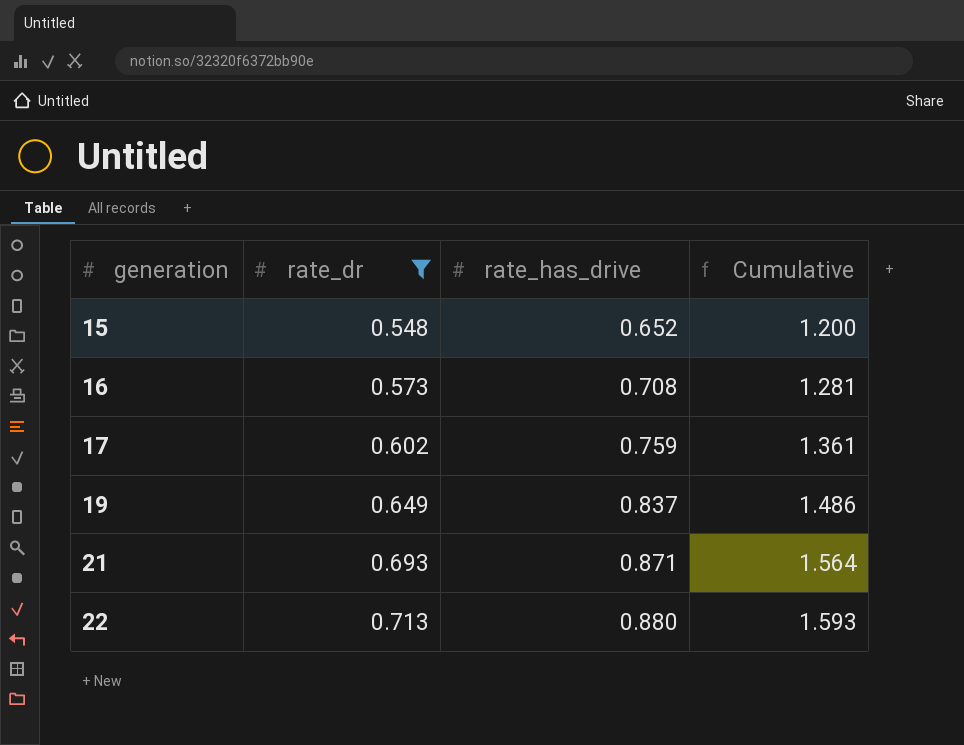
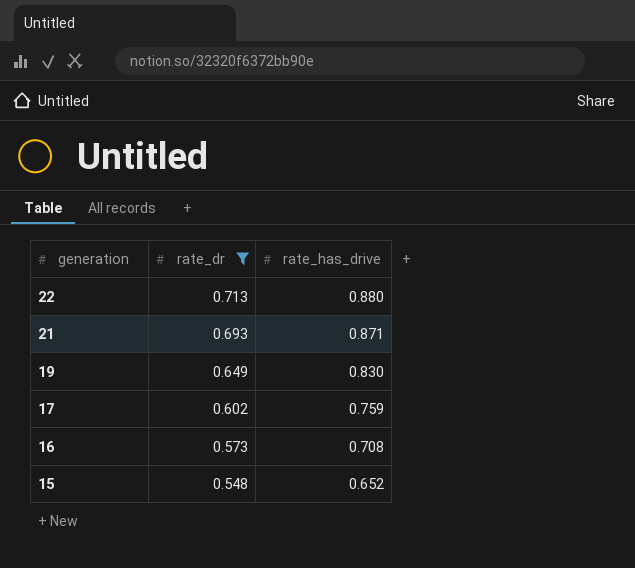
row order: generation ascending -> generation descending
column Cumulative | formula: [rate_dr] + [rate_has_drive] -> none
19 | rate_has_drive: 0.837 -> 0.830

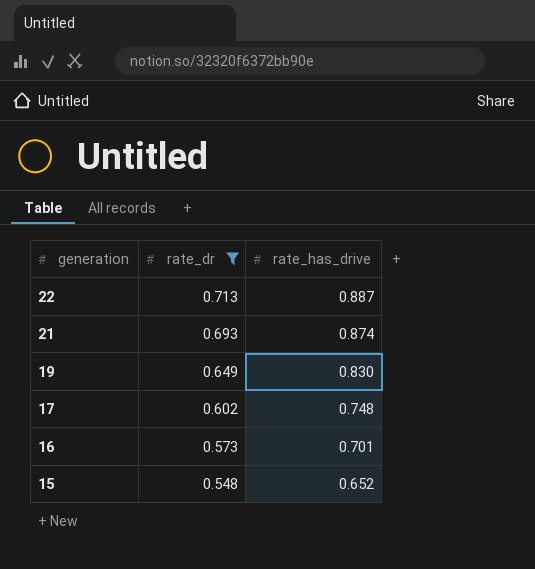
22 | rate_has_drive: 0.880 -> 0.887
21 | rate_has_drive: 0.871 -> 0.874
17 | rate_has_drive: 0.759 -> 0.748
16 | rate_has_drive: 0.708 -> 0.701

